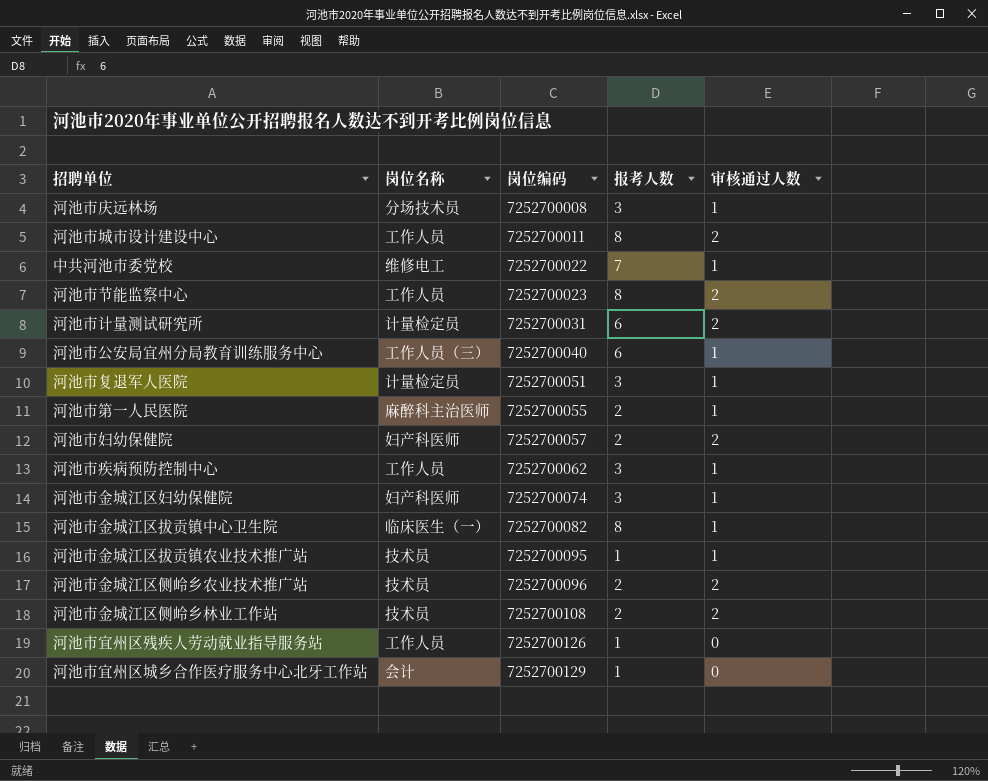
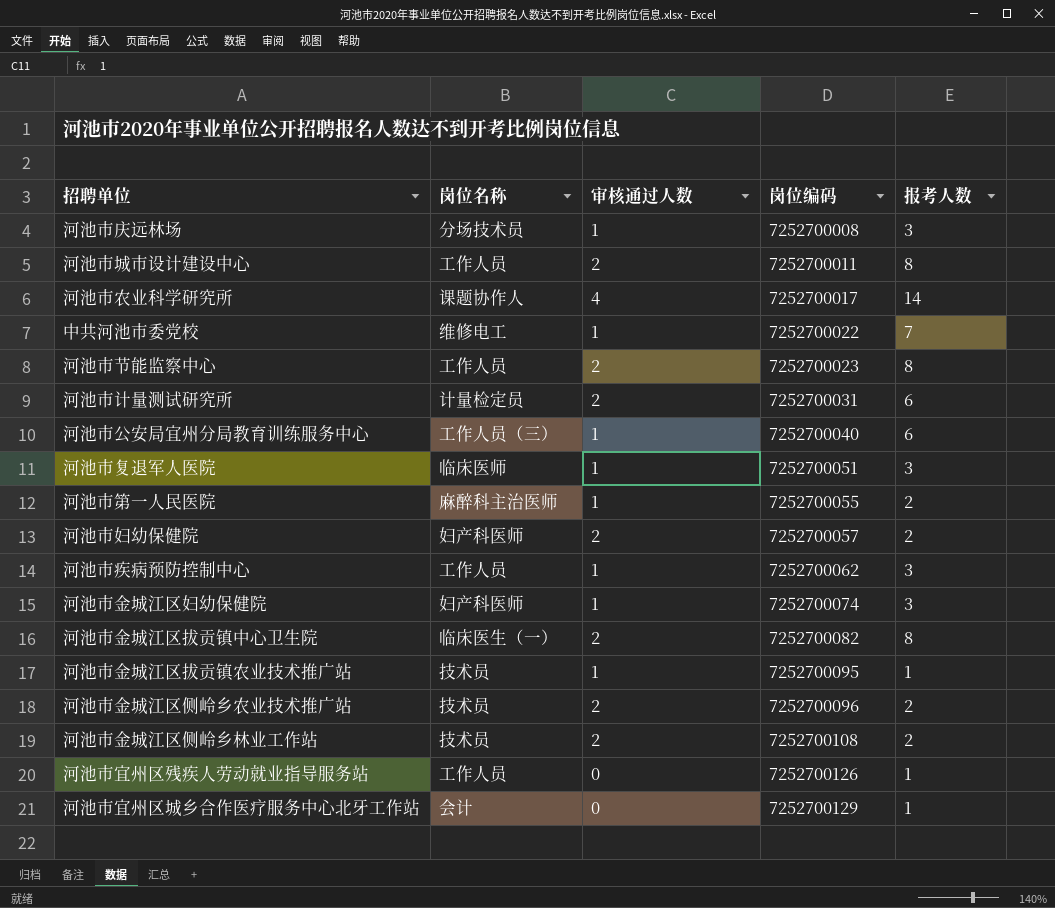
column 审核通过人数 | position: 5 -> 3
row 河池市农业科学研究所: none -> 课题协作人 | 4 | 7252700017 | 14
河池市复退军人医院 | 岗位名称: 计量检定员 -> 临床医师
河池市金城江区拔贡镇中心卫生院 | 审核通过人数: 1 -> 2

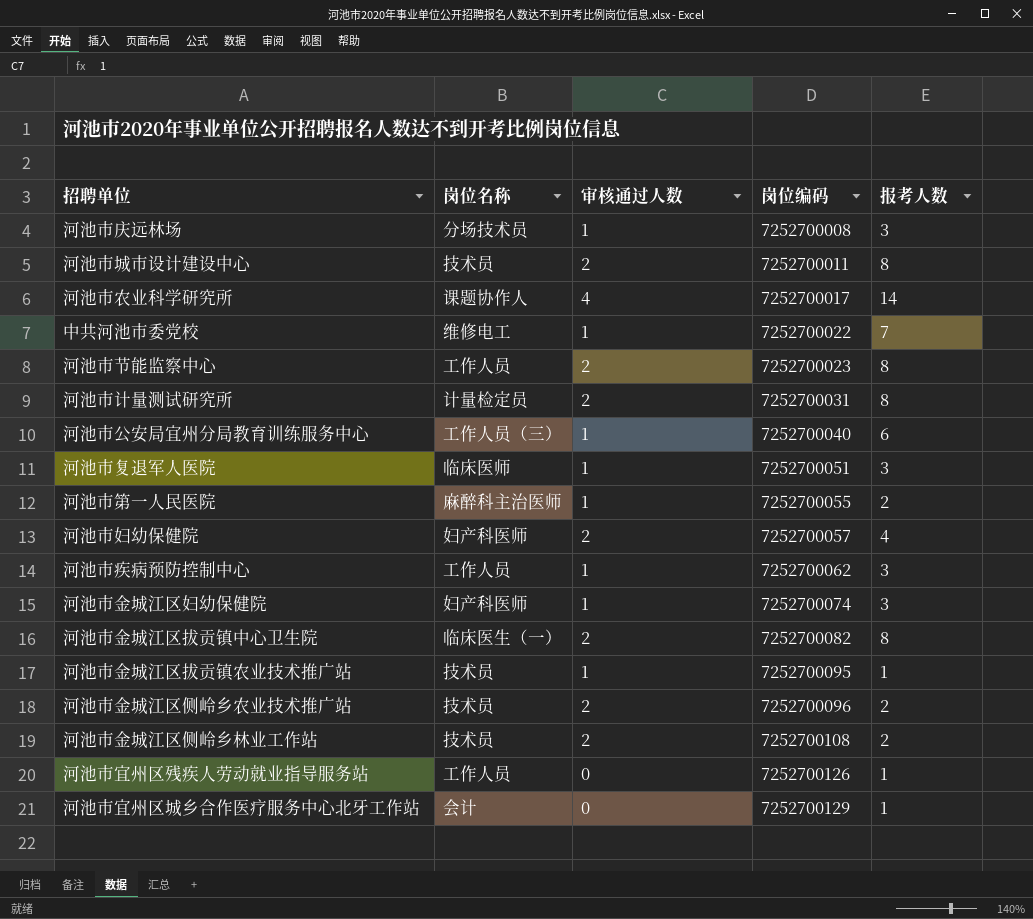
河池市城市设计建设中心 | 岗位名称: 工作人员 -> 技术员
河池市计量测试研究所 | 报考人数: 6 -> 8
河池市妇幼保健院 | 报考人数: 2 -> 4

